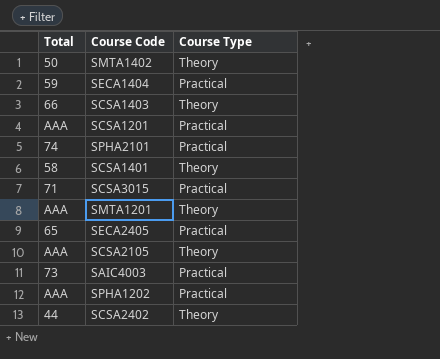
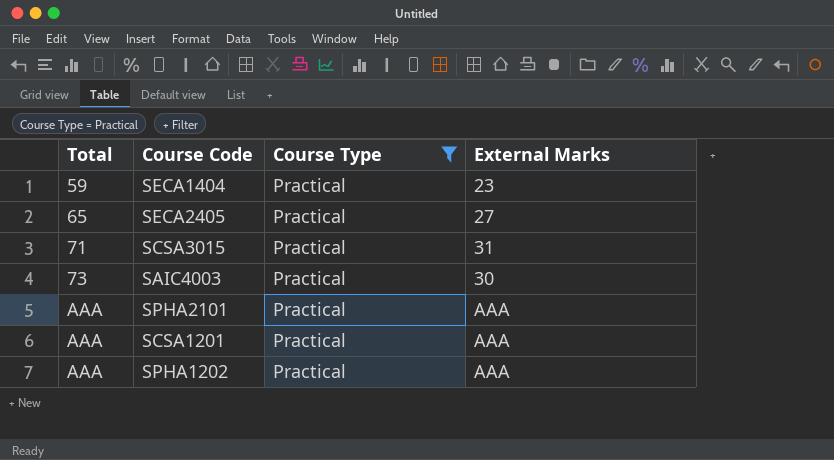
filter: none -> Course Type = Practical
row order: none -> Total ascending
column External Marks | position: none -> 4
SPHA2101 | Total: 74 -> AAA

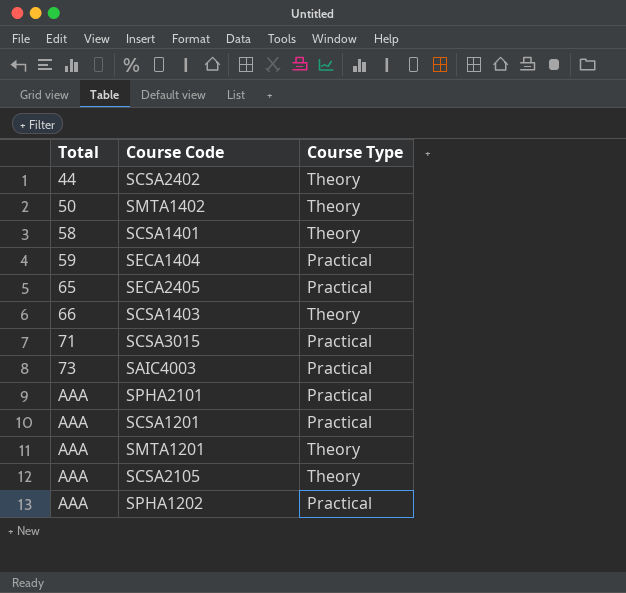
filter: Course Type = Practical -> none
column External Marks | position: 4 -> none

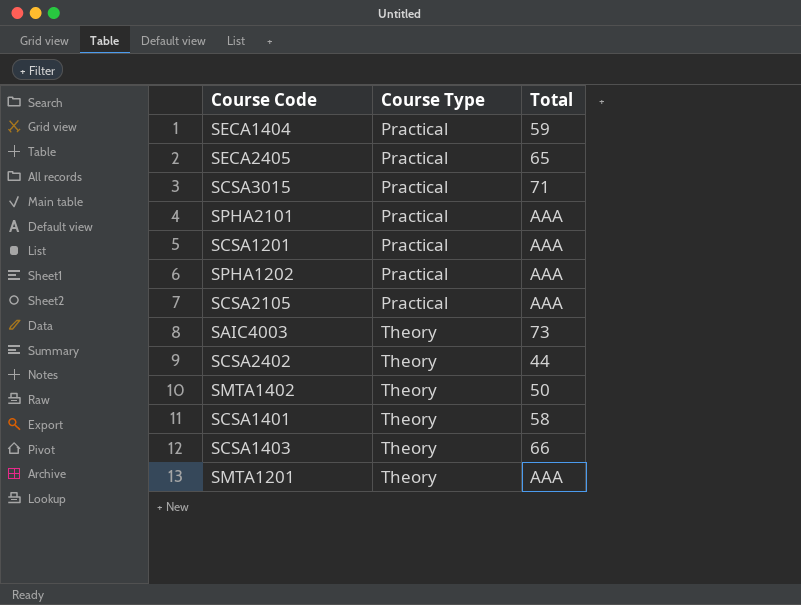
row order: Total ascending -> Course Type ascending
column Total | position: 1 -> 3
SCSA2105 | Course Type: Theory -> Practical
SAIC4003 | Course Type: Practical -> Theory

